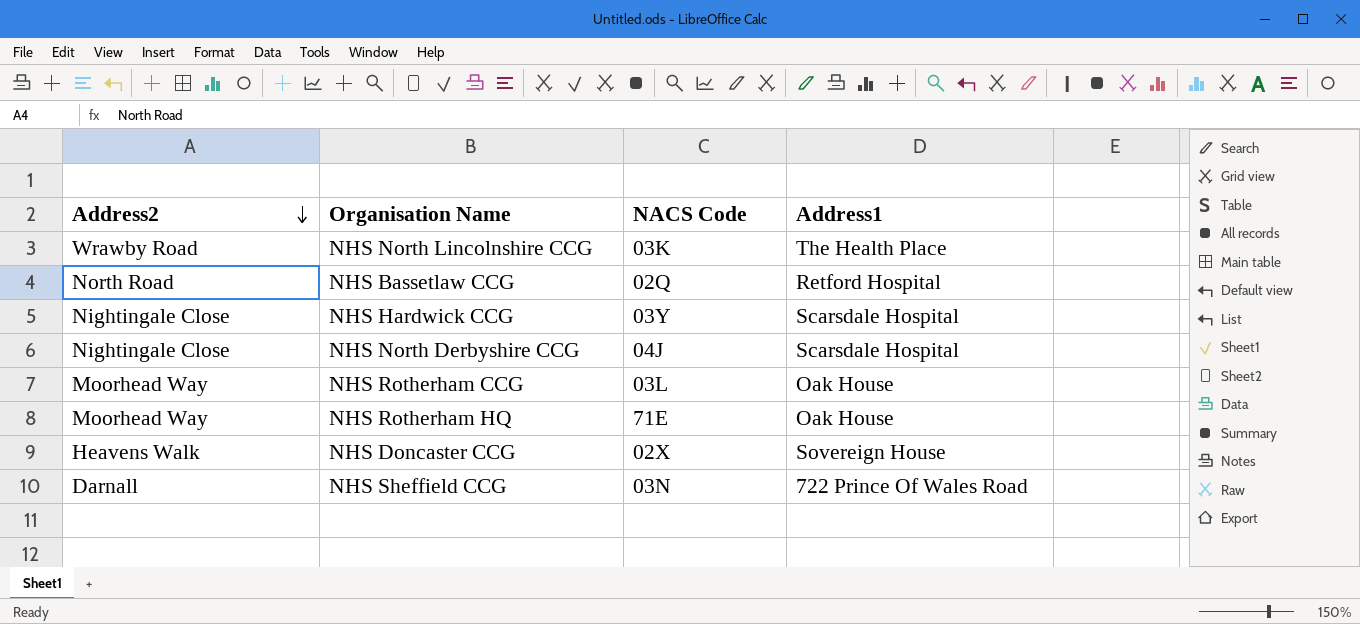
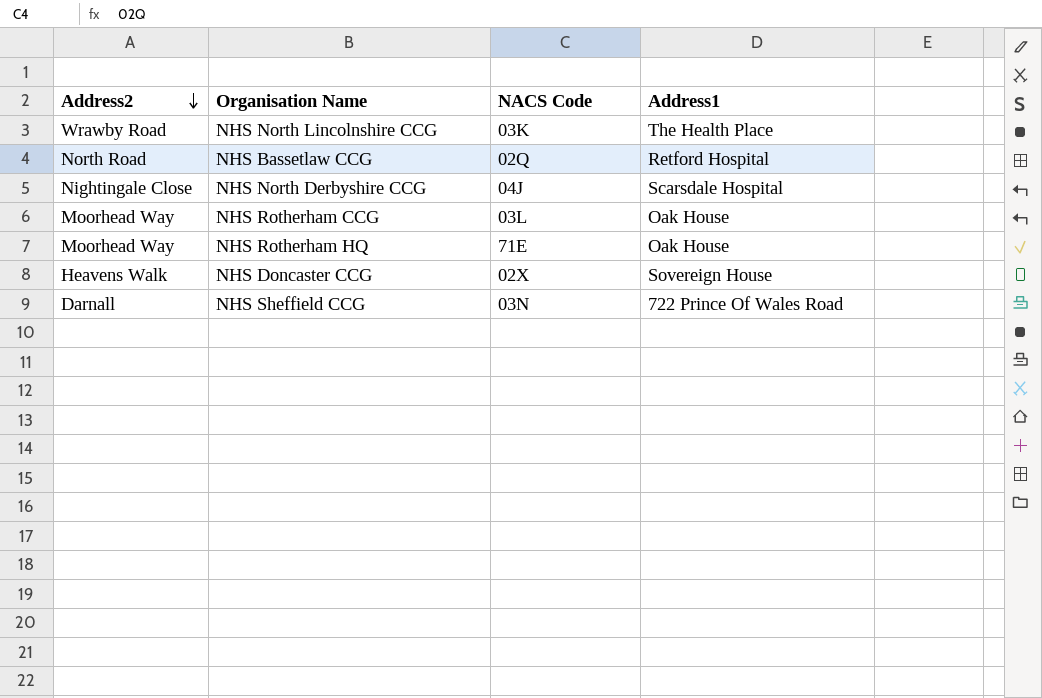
row NHS Hardwick CCG: Nightingale Close | 03Y | Scarsdale Hospital -> none

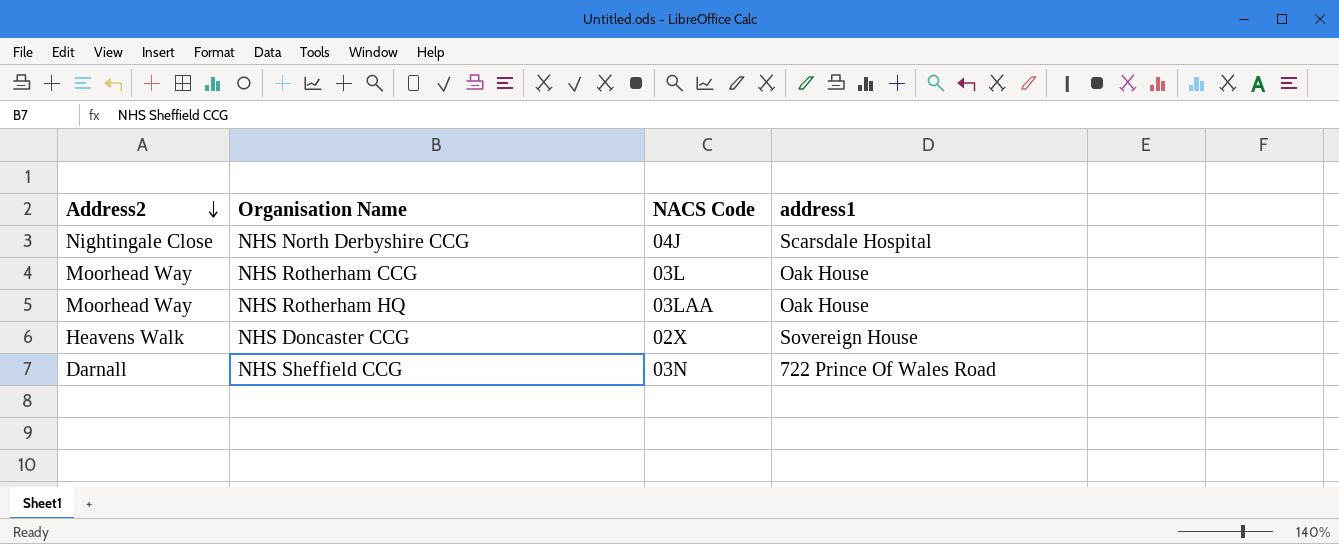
column name: Address1 -> address1
row NHS North Lincolnshire CCG: Wrawby Road | 03K | The Health Place -> none
row NHS Bassetlaw CCG: North Road | 02Q | Retford Hospital -> none
NHS Rotherham HQ | NACS Code: 71E -> 03LAA

